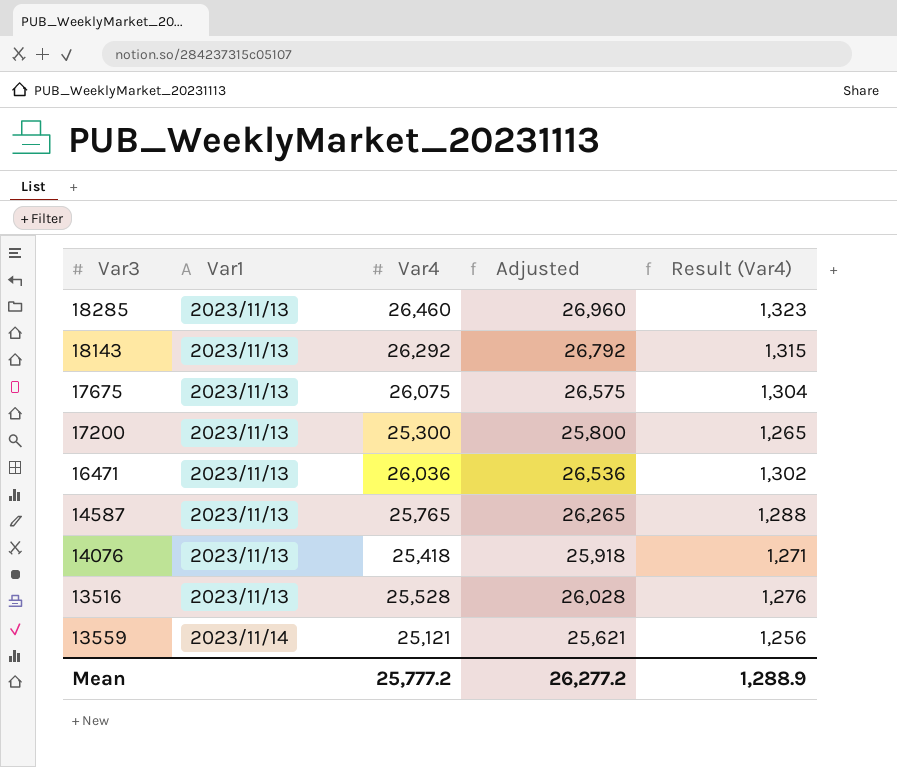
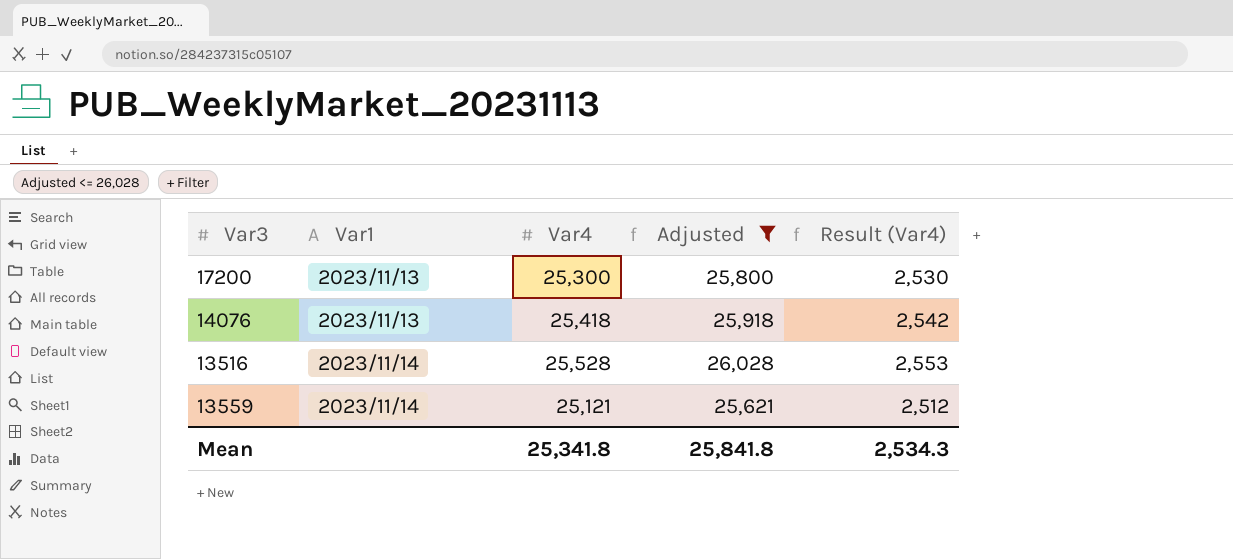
filter: none -> Adjusted <= 26,028
column Result (Var4) | formula: [Var4] * 0.05 -> [Var4] * 0.1
13516 | Var1: 2023/11/13 -> 2023/11/14
Mean | Var4: 25,777.2 -> 25,341.8
Mean | Adjusted: 26,277.2 -> 25,841.8
Mean | Result (Var4): 1,288.9 -> 2,534.3

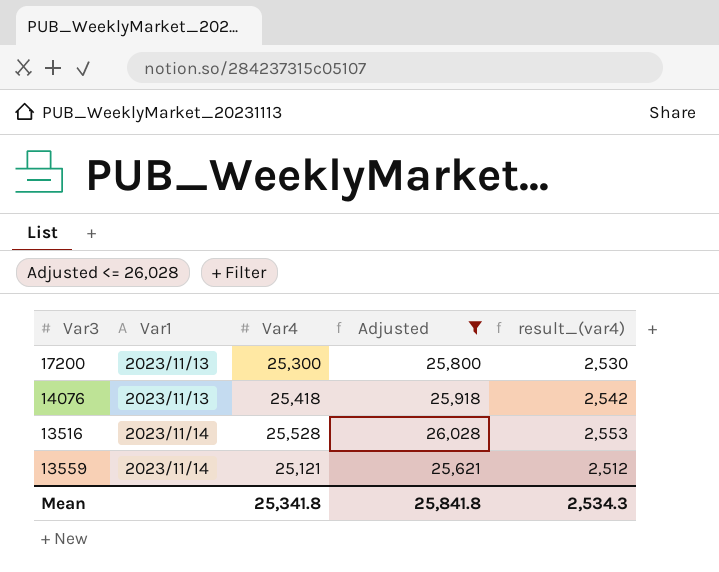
column name: Result (Var4) -> result_(var4)

